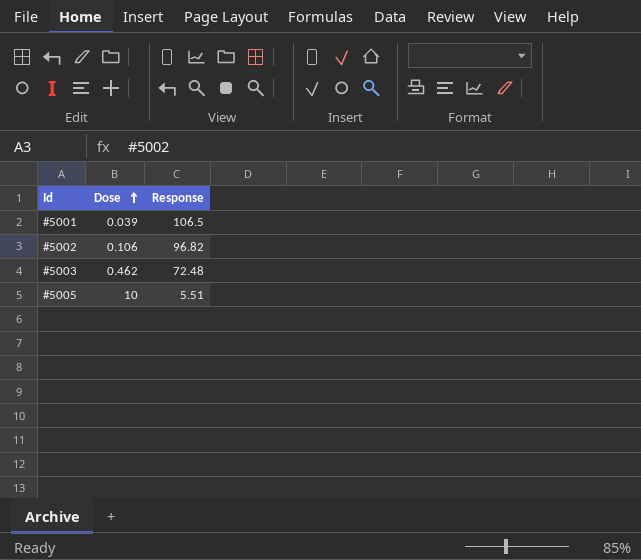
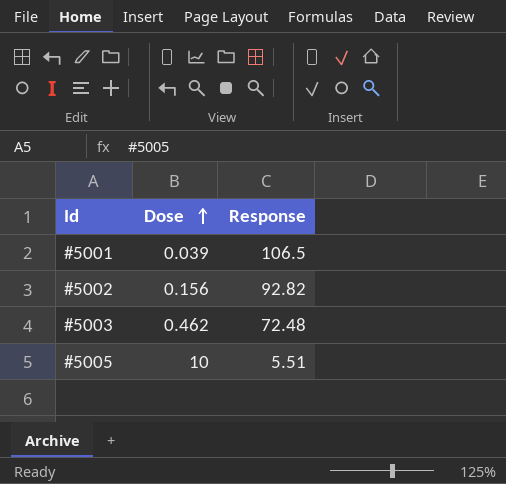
#5002 | Dose: 0.106 -> 0.156
#5002 | Response: 96.82 -> 92.82

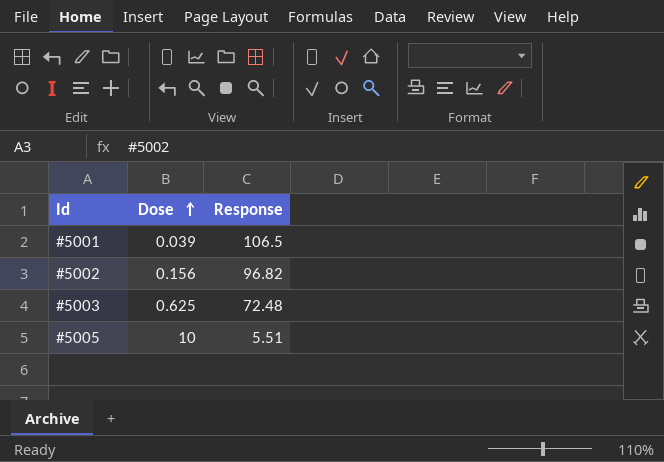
#5002 | Response: 92.82 -> 96.82
#5003 | Dose: 0.462 -> 0.625

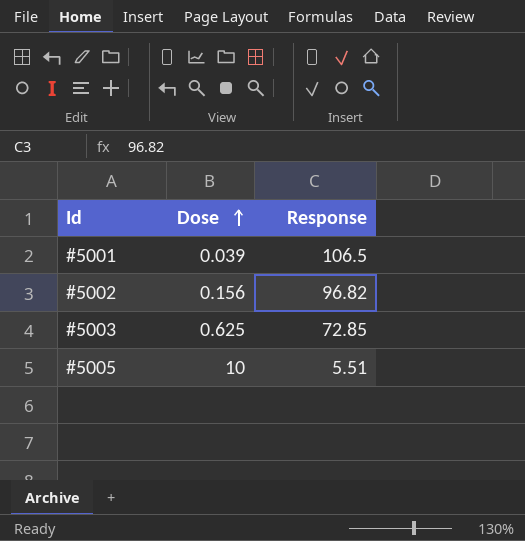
#5003 | Response: 72.48 -> 72.85

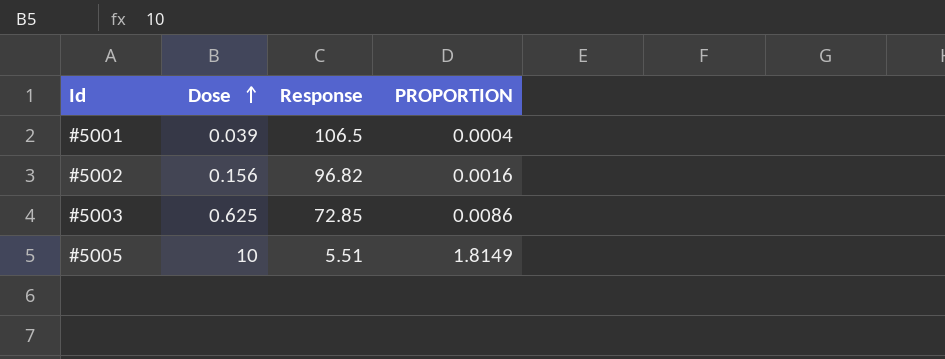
column PROPORTION | formula: none -> [Dose] / [Response]

